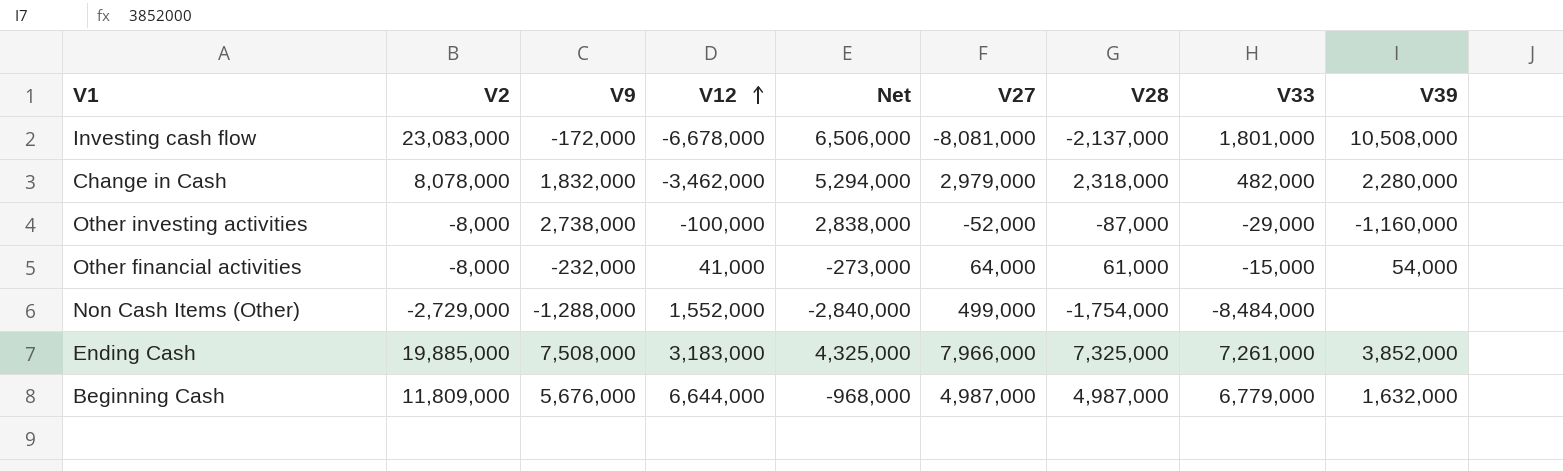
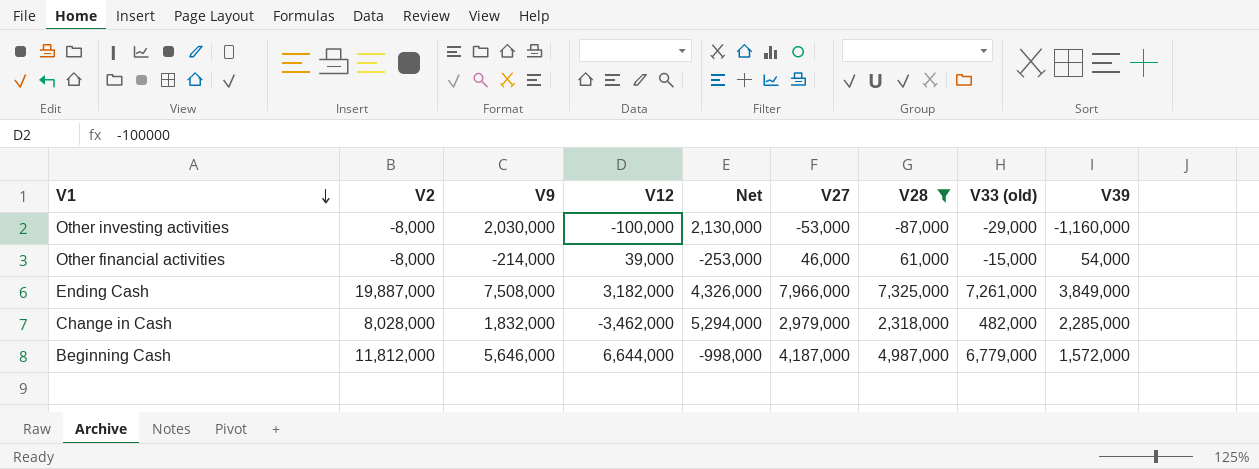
filter: none -> V28 >= -87,000
row order: V12 ascending -> V1 descending
column name: V33 -> V33 (old)
Other investing activities | V9: 2,738,000 -> 2,030,000
Other investing activities | Net: 2,838,000 -> 2,130,000
Other investing activities | V27: -52,000 -> -53,000
Other financial activities | V9: -232,000 -> -214,000
Other financial activities | V12: 41,000 -> 39,000
Other financial activities | Net: -273,000 -> -253,000
Other financial activities | V27: 64,000 -> 46,000
Ending Cash | V2: 19,885,000 -> 19,887,000
Ending Cash | V12: 3,183,000 -> 3,182,000
Ending Cash | Net: 4,325,000 -> 4,326,000
Ending Cash | V39: 3,852,000 -> 3,849,000
Change in Cash | V2: 8,078,000 -> 8,028,000
Change in Cash | V39: 2,280,000 -> 2,285,000
Beginning Cash | V2: 11,809,000 -> 11,812,000
Beginning Cash | V9: 5,676,000 -> 5,646,000
Beginning Cash | Net: -968,000 -> -998,000
Beginning Cash | V27: 4,987,000 -> 4,187,000
Beginning Cash | V39: 1,632,000 -> 1,572,000

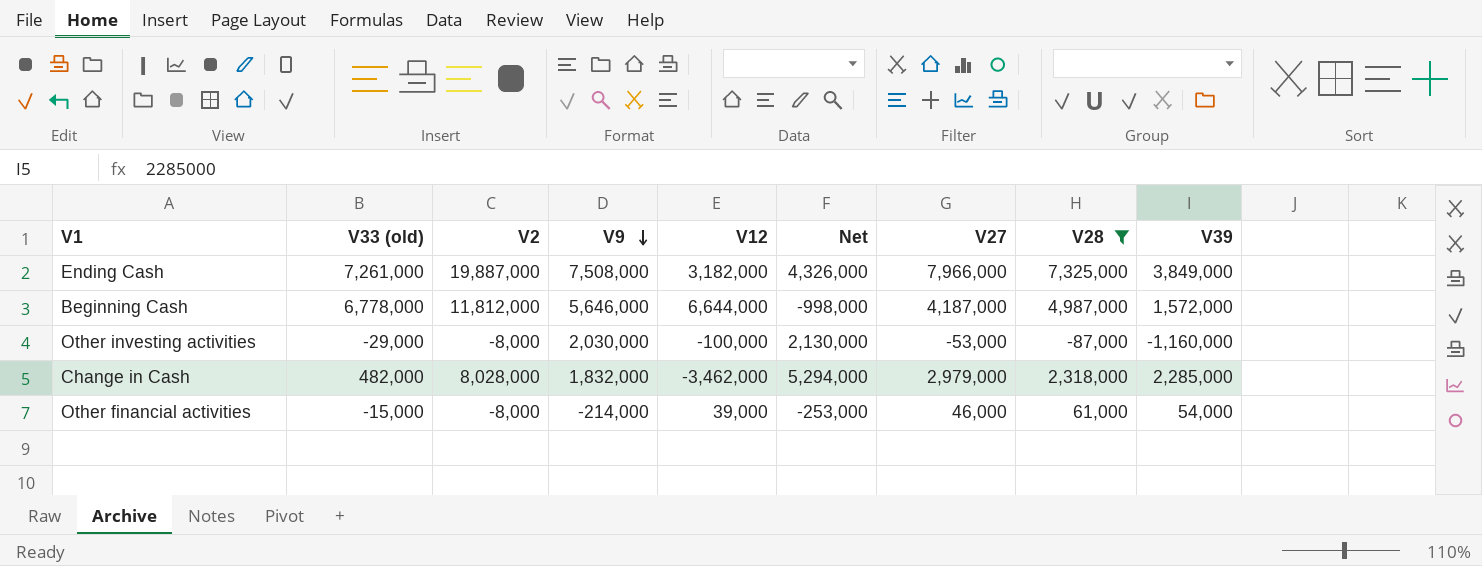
row order: V1 descending -> V9 descending
column V33 (old) | position: 8 -> 2
Beginning Cash | V33 (old): 6,779,000 -> 6,778,000

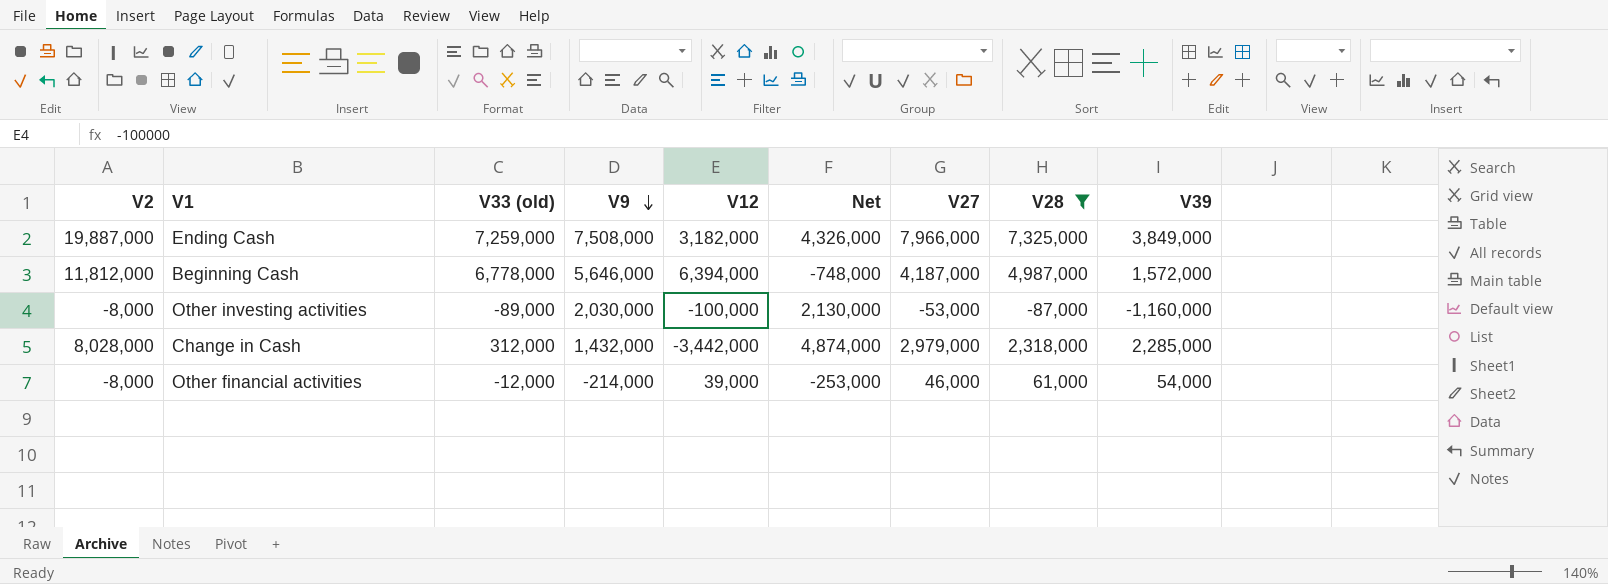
column V2 | position: 3 -> 1
Ending Cash | V33 (old): 7,261,000 -> 7,259,000
Beginning Cash | V12: 6,644,000 -> 6,394,000
Beginning Cash | Net: -998,000 -> -748,000
Other investing activities | V33 (old): -29,000 -> -89,000
Change in Cash | V33 (old): 482,000 -> 312,000
Change in Cash | V9: 1,832,000 -> 1,432,000
Change in Cash | V12: -3,462,000 -> -3,442,000
Change in Cash | Net: 5,294,000 -> 4,874,000
Other financial activities | V33 (old): -15,000 -> -12,000

